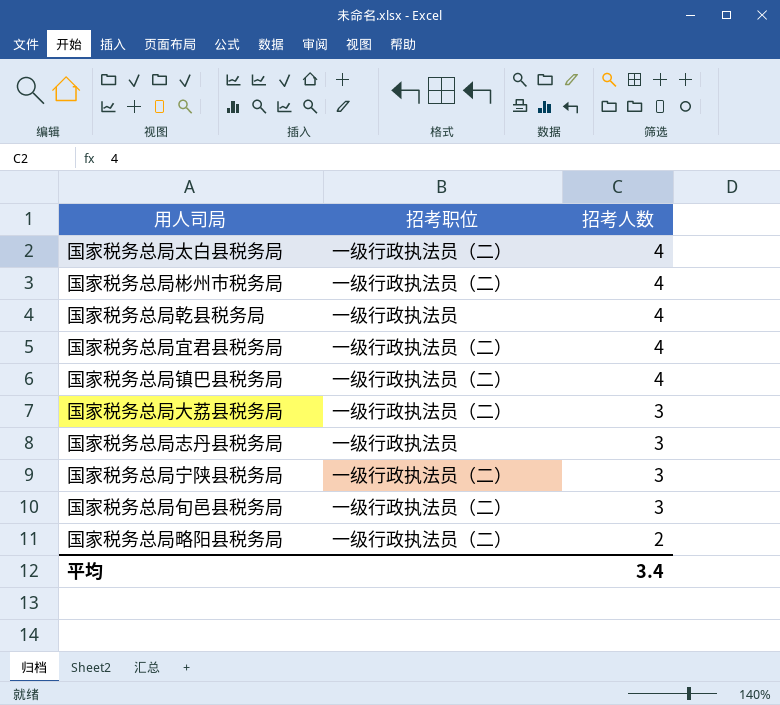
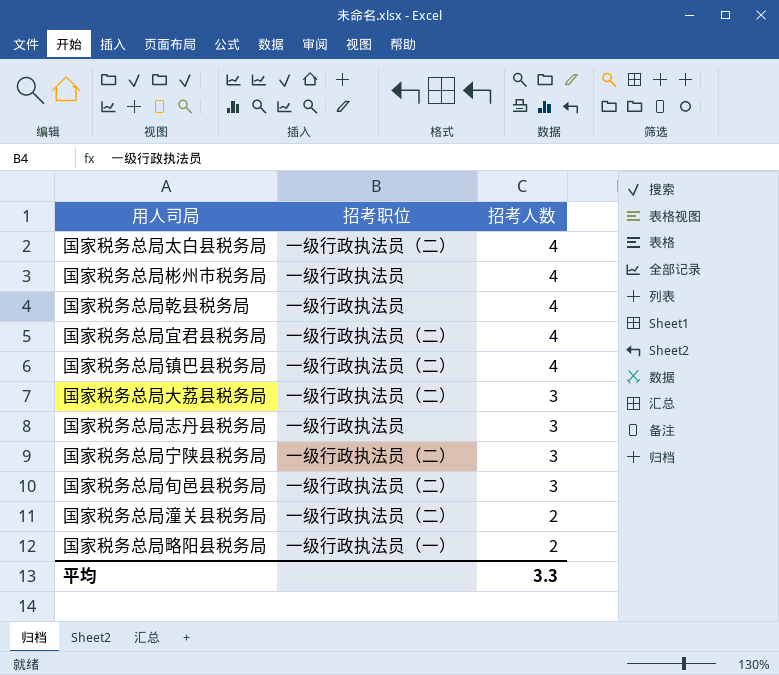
国家税务总局彬州市税务局 | 招考职位: 一级行政执法员（二） -> 一级行政执法员
row 国家税务总局潼关县税务局: none -> 一级行政执法员（二） | 2
国家税务总局略阳县税务局 | 招考职位: 一级行政执法员（二） -> 一级行政执法员（一）
平均 | 招考人数: 3.4 -> 3.3

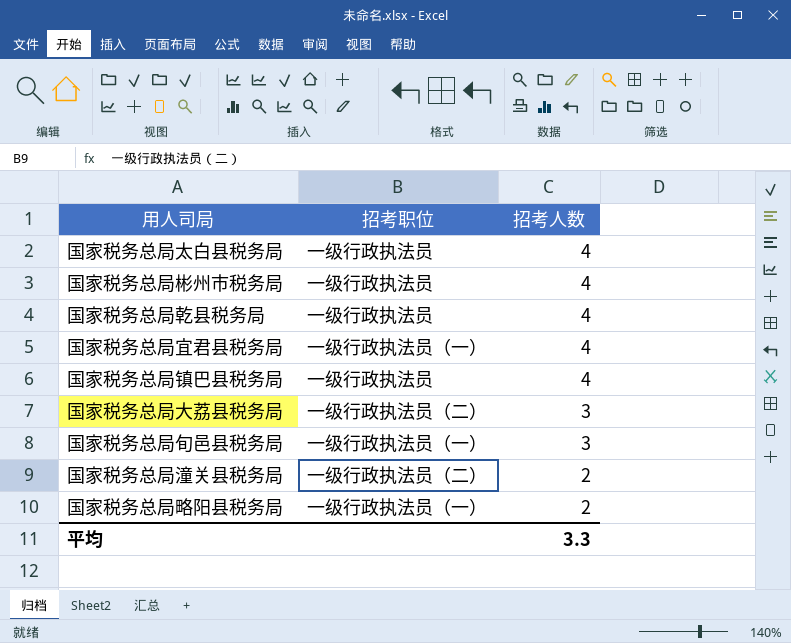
row 国家税务总局志丹县税务局: 一级行政执法员 | 3 -> none
row 国家税务总局宁陕县税务局: 一级行政执法员（二） | 3 -> none
国家税务总局太白县税务局 | 招考职位: 一级行政执法员（二） -> 一级行政执法员
国家税务总局宜君县税务局 | 招考职位: 一级行政执法员（二） -> 一级行政执法员（一）
国家税务总局镇巴县税务局 | 招考职位: 一级行政执法员（二） -> 一级行政执法员
国家税务总局旬邑县税务局 | 招考职位: 一级行政执法员（二） -> 一级行政执法员（一）

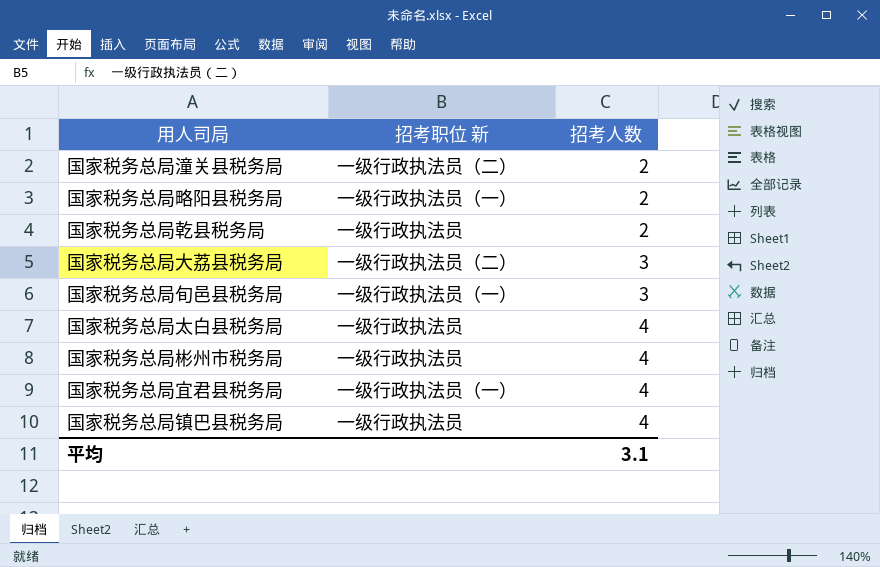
row order: 招考人数 descending -> 招考人数 ascending
column name: 招考职位 -> 招考职位 新
国家税务总局乾县税务局 | 招考人数: 4 -> 2
平均 | 招考人数: 3.3 -> 3.1

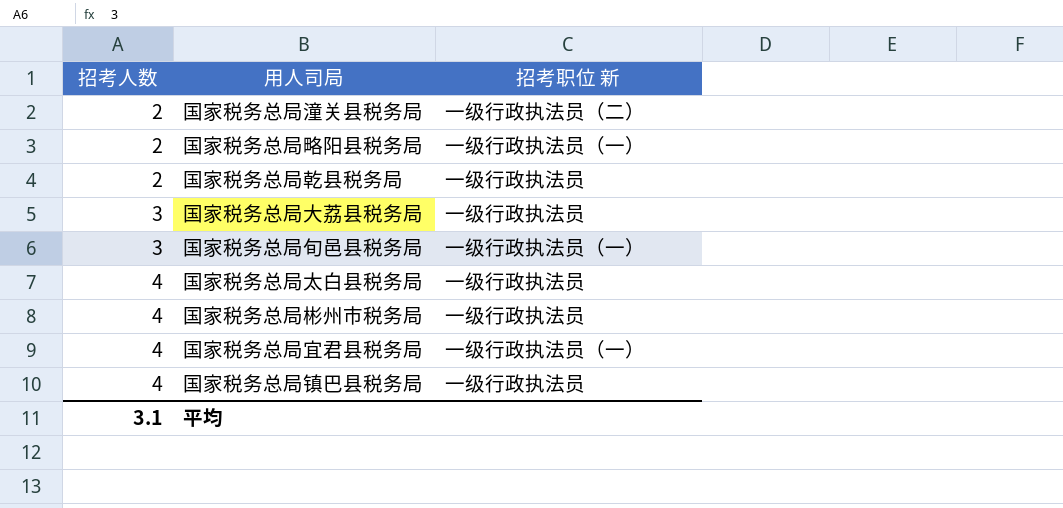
column 招考人数 | position: 3 -> 1
国家税务总局大荔县税务局 | 招考职位 新: 一级行政执法员（二） -> 一级行政执法员

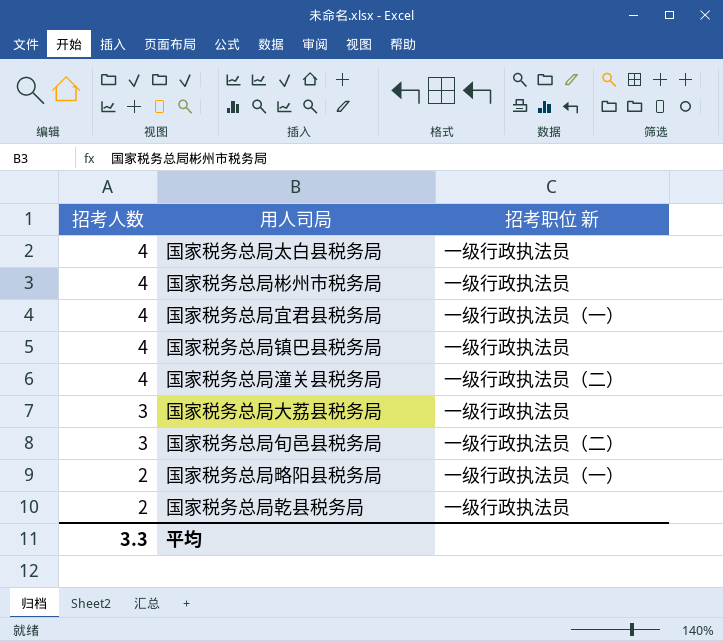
row order: 招考人数 ascending -> 招考人数 descending
国家税务总局潼关县税务局 | 招考人数: 2 -> 4
国家税务总局旬邑县税务局 | 招考职位 新: 一级行政执法员（一） -> 一级行政执法员（二）
平均 | 招考人数: 3.1 -> 3.3

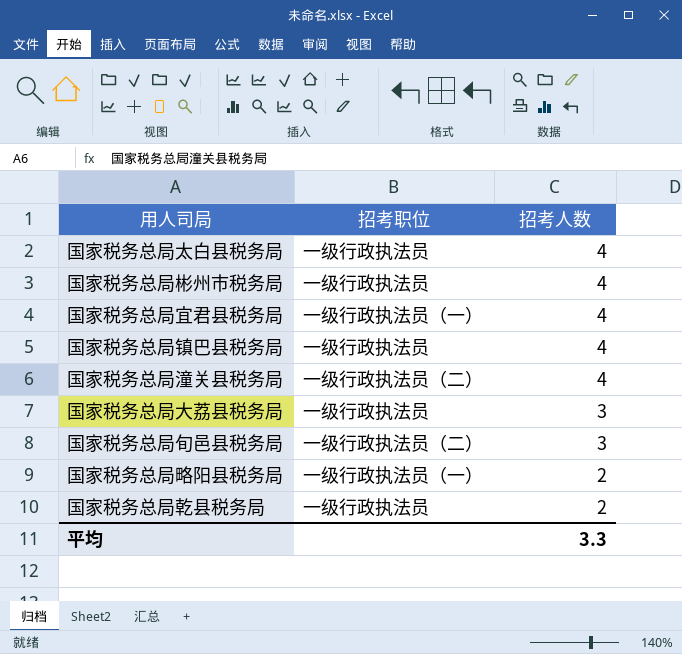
column name: 招考职位 新 -> 招考职位
column 招考人数 | position: 1 -> 3

